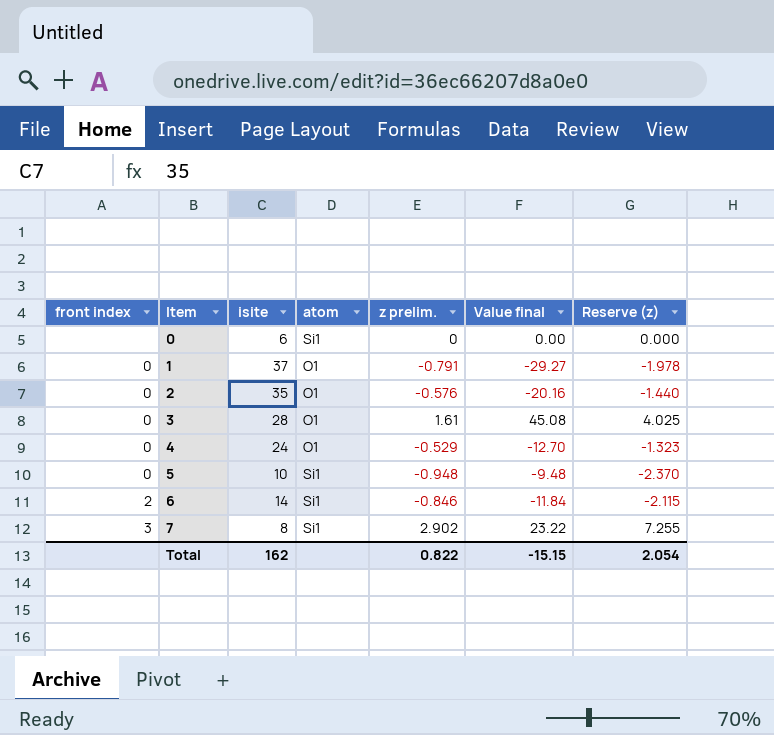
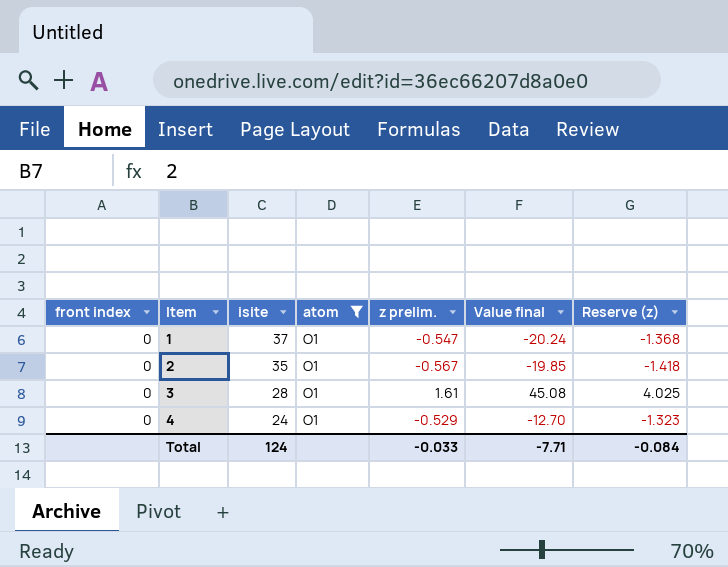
filter: none -> atom = O1
1 | z prelim.: -0.791 -> -0.547
1 | Value final: -29.27 -> -20.24
1 | Reserve (z): -1.978 -> -1.368
2 | z prelim.: -0.576 -> -0.567
2 | Value final: -20.16 -> -19.85
2 | Reserve (z): -1.440 -> -1.418
Total | isite: 162 -> 124
Total | z prelim.: 0.822 -> -0.033
Total | Value final: -15.15 -> -7.71
Total | Reserve (z): 2.054 -> -0.084

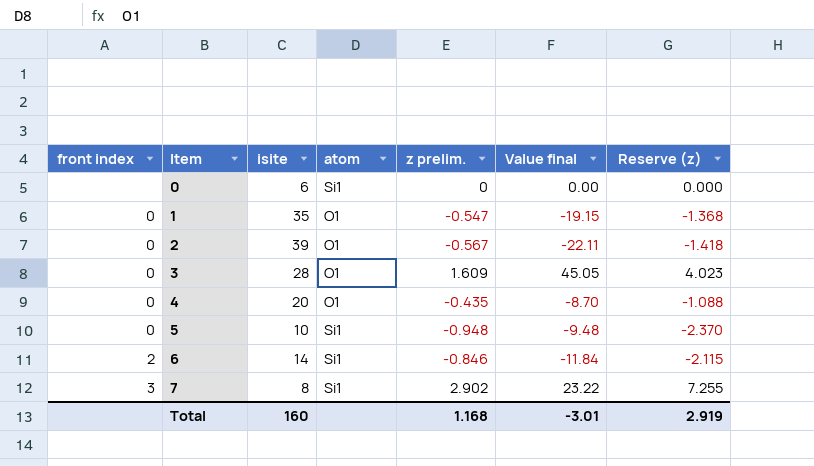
filter: atom = O1 -> none
1 | isite: 37 -> 35
1 | Value final: -20.24 -> -19.15
2 | isite: 35 -> 39
2 | Value final: -19.85 -> -22.11
3 | z prelim.: 1.61 -> 1.609
3 | Value final: 45.08 -> 45.05
3 | Reserve (z): 4.025 -> 4.023
4 | isite: 24 -> 20
4 | z prelim.: -0.529 -> -0.435
4 | Value final: -12.70 -> -8.70
4 | Reserve (z): -1.323 -> -1.088
Total | isite: 124 -> 160
Total | z prelim.: -0.033 -> 1.168
Total | Value final: -7.71 -> -3.01
Total | Reserve (z): -0.084 -> 2.919

